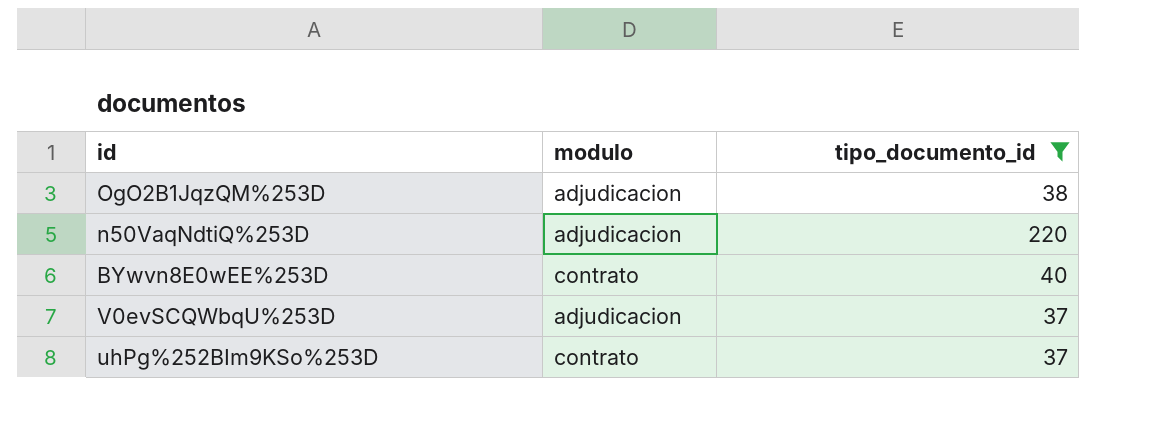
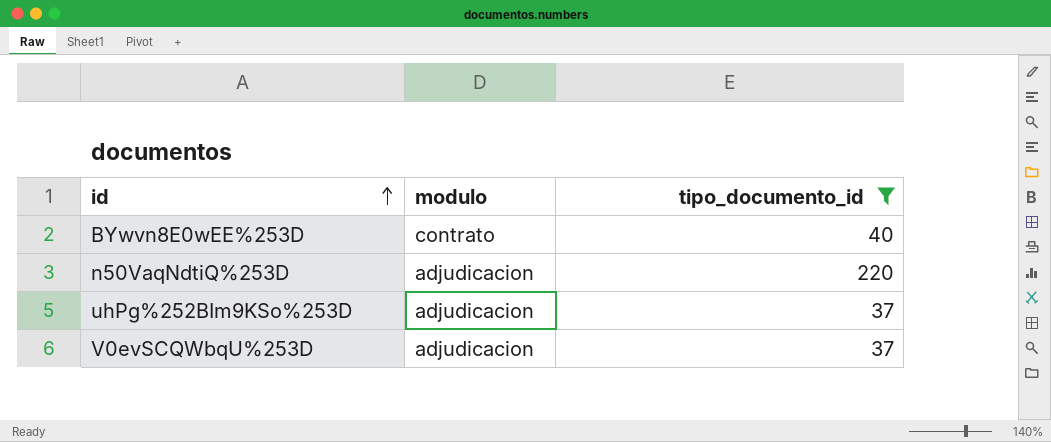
row order: none -> id ascending
row OgO2B1JqzQM%253D: adjudicacion | 38 -> none
uhPg%252BIm9KSo%253D | modulo: contrato -> adjudicacion

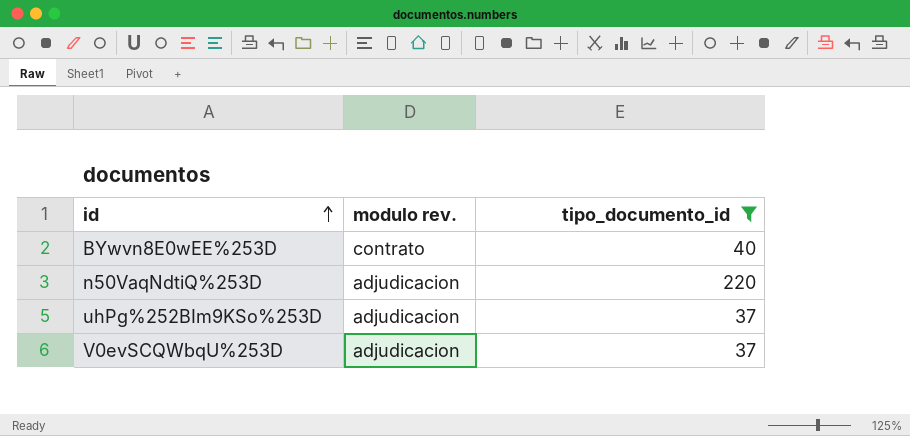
column name: modulo -> modulo rev.

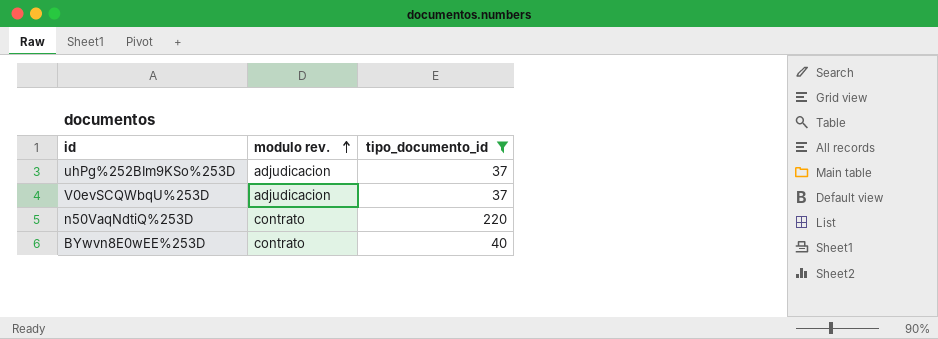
row order: id ascending -> modulo rev. ascending
n50VaqNdtiQ%253D | modulo rev.: adjudicacion -> contrato

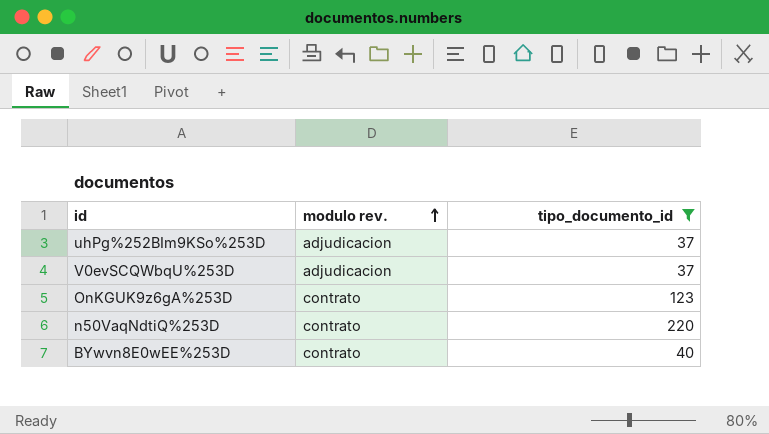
row OnKGUK9z6gA%253D: none -> contrato | 123

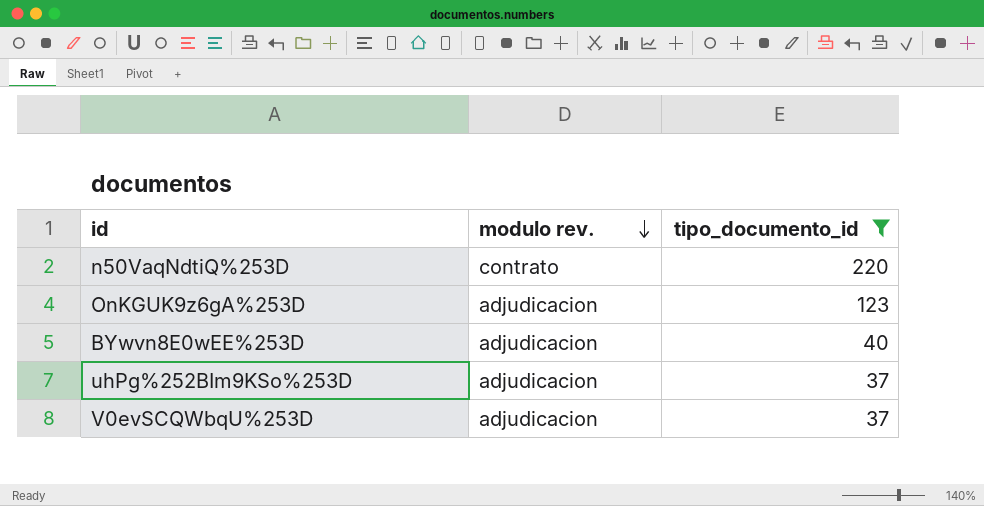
row order: modulo rev. ascending -> modulo rev. descending
OnKGUK9z6gA%253D | modulo rev.: contrato -> adjudicacion
BYwvn8E0wEE%253D | modulo rev.: contrato -> adjudicacion

